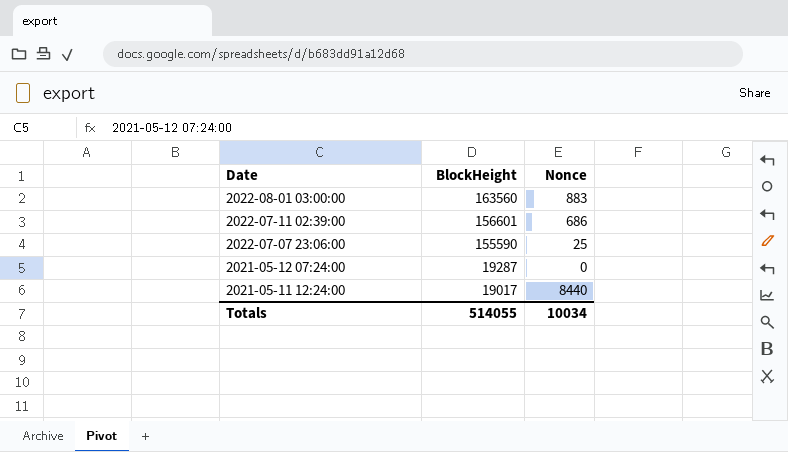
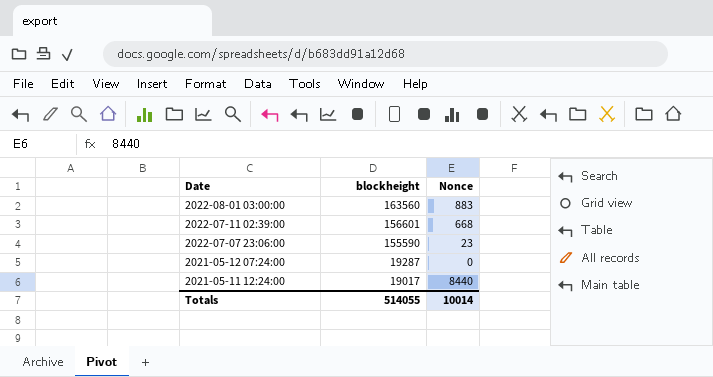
column name: BlockHeight -> blockheight
2022-07-11 02:39:00 | Nonce: 686 -> 668
2022-07-07 23:06:00 | Nonce: 25 -> 23
Totals | Nonce: 10034 -> 10014

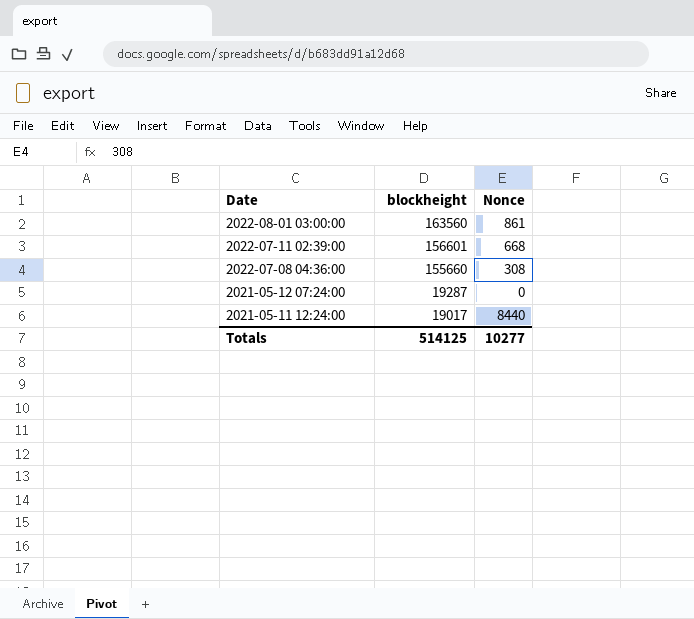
row 2022-07-07 23:06:00: 155590 | 23 -> none
2022-08-01 03:00:00 | Nonce: 883 -> 861
row 2022-07-08 04:36:00: none -> 155660 | 308
Totals | blockheight: 514055 -> 514125
Totals | Nonce: 10014 -> 10277

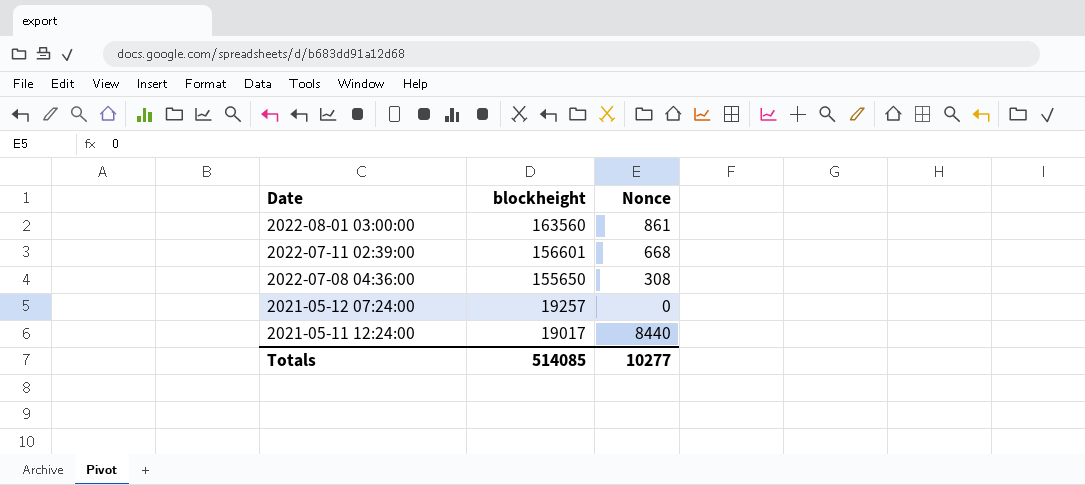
2022-07-08 04:36:00 | blockheight: 155660 -> 155650
2021-05-12 07:24:00 | blockheight: 19287 -> 19257
Totals | blockheight: 514125 -> 514085

